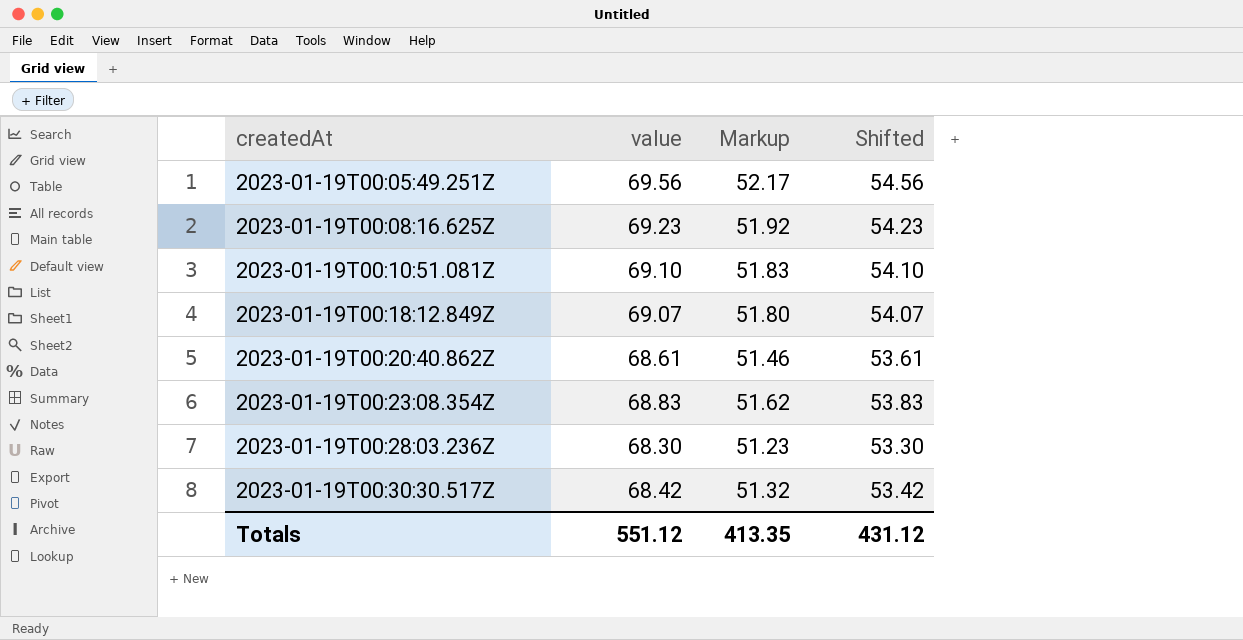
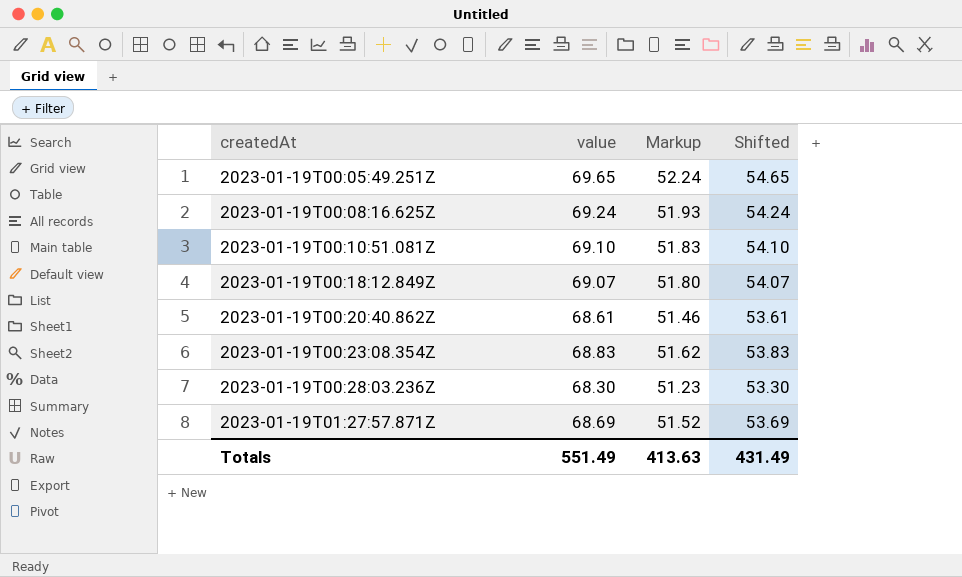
row 2023-01-19T00:30:30.517Z: 68.42 | 51.32 | 53.42 -> none
2023-01-19T00:05:49.251Z | value: 69.56 -> 69.65
2023-01-19T00:05:49.251Z | Markup: 52.17 -> 52.24
2023-01-19T00:05:49.251Z | Shifted: 54.56 -> 54.65
2023-01-19T00:08:16.625Z | value: 69.23 -> 69.24
2023-01-19T00:08:16.625Z | Markup: 51.92 -> 51.93
2023-01-19T00:08:16.625Z | Shifted: 54.23 -> 54.24
row 2023-01-19T01:27:57.871Z: none -> 68.69 | 51.52 | 53.69
Totals | value: 551.12 -> 551.49
Totals | Markup: 413.35 -> 413.63
Totals | Shifted: 431.12 -> 431.49

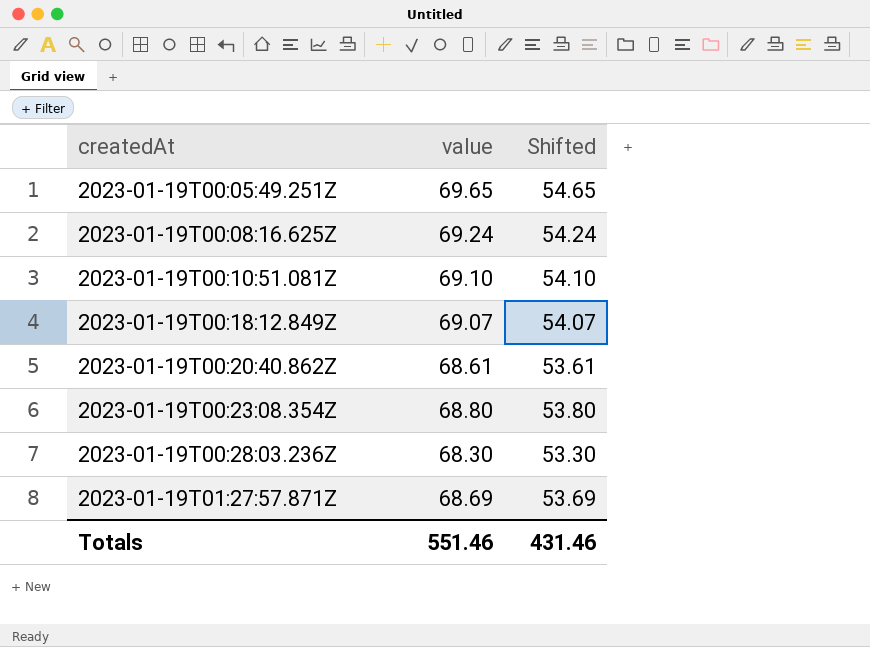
column Markup | formula: [value] * 0.75 -> none
2023-01-19T00:23:08.354Z | value: 68.83 -> 68.80
2023-01-19T00:23:08.354Z | Shifted: 53.83 -> 53.80
Totals | value: 551.49 -> 551.46
Totals | Shifted: 431.49 -> 431.46

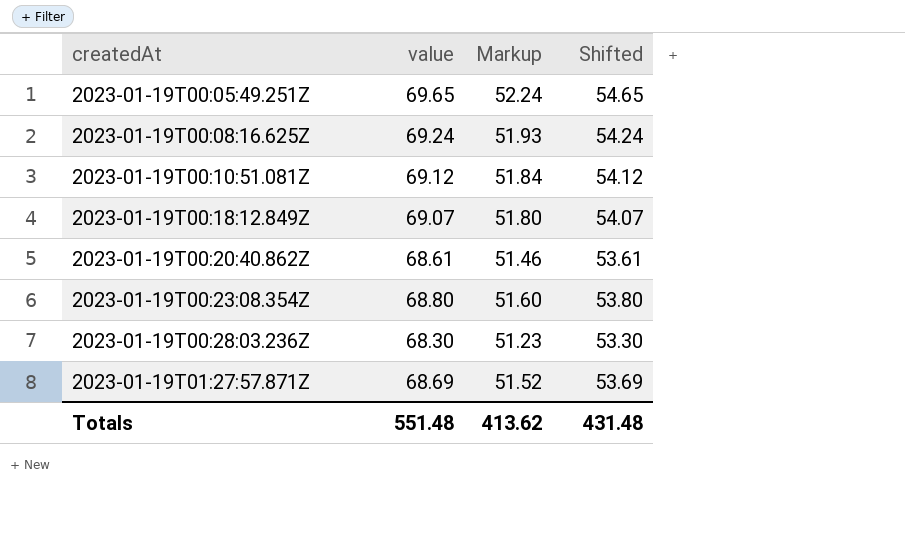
column Markup | formula: none -> [value] * 0.75
2023-01-19T00:10:51.081Z | value: 69.10 -> 69.12
2023-01-19T00:10:51.081Z | Shifted: 54.10 -> 54.12
Totals | value: 551.46 -> 551.48
Totals | Shifted: 431.46 -> 431.48

